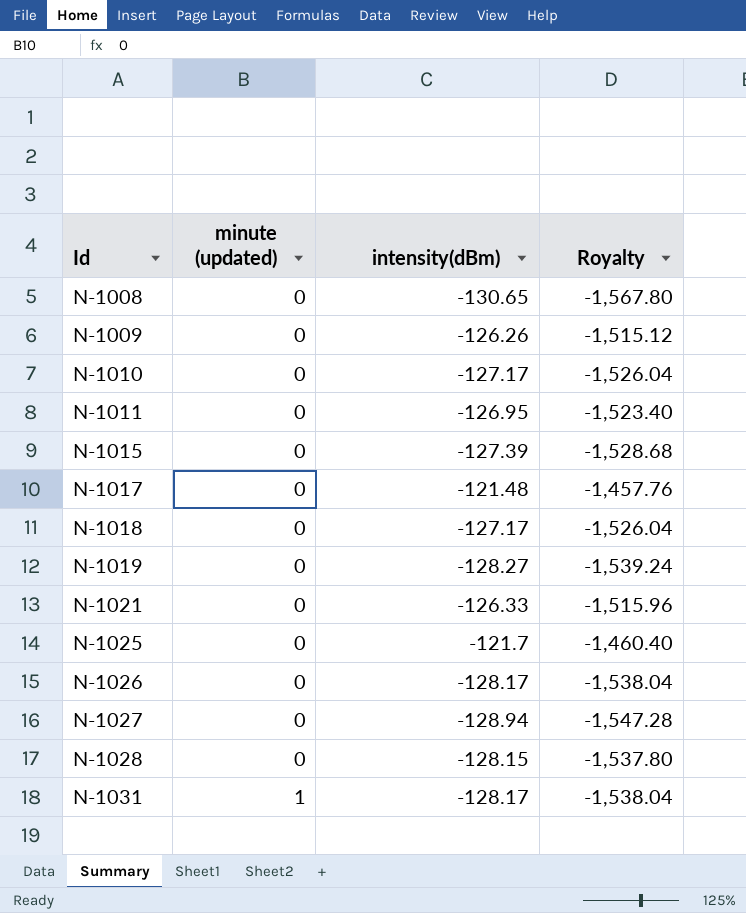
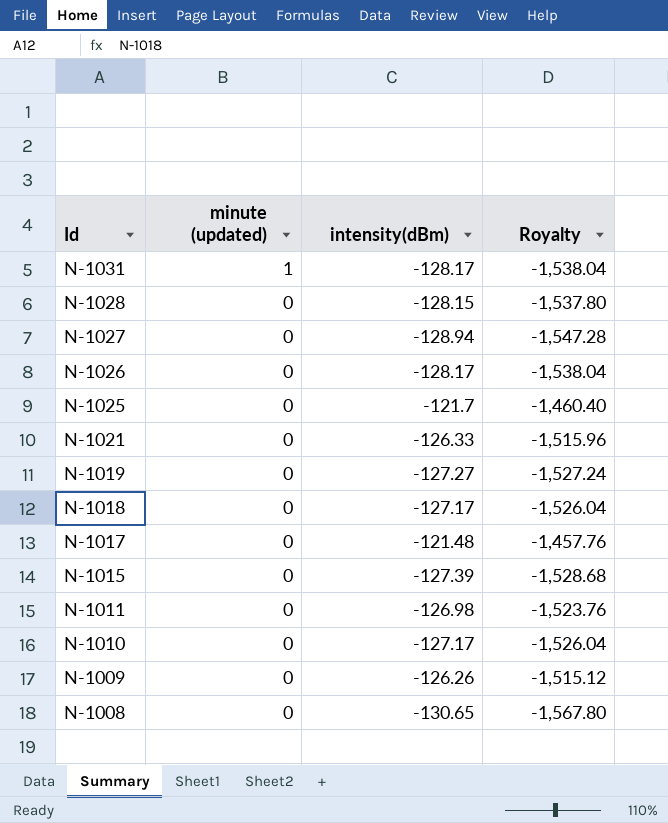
row order: Id ascending -> Id descending
N-1019 | intensity(dBm): -128.27 -> -127.27
N-1019 | Royalty: -1,539.24 -> -1,527.24
N-1011 | intensity(dBm): -126.95 -> -126.98
N-1011 | Royalty: -1,523.40 -> -1,523.76

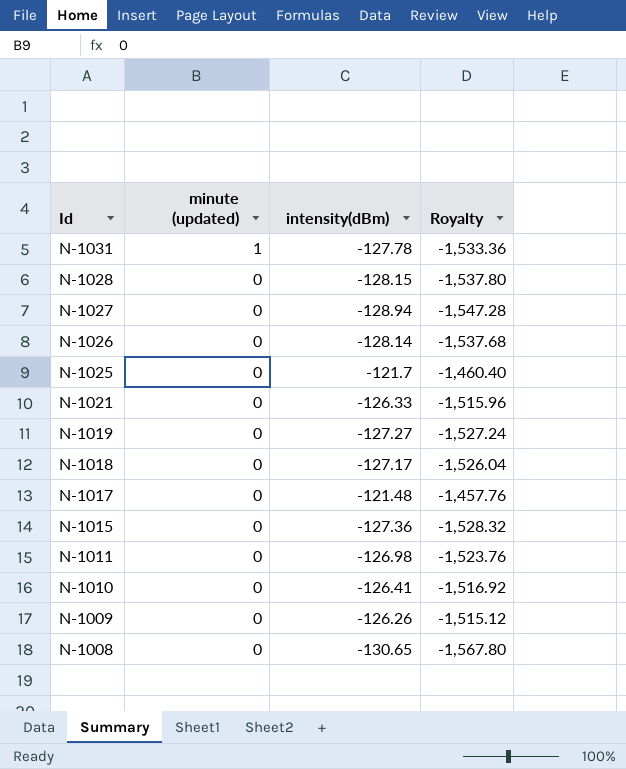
N-1031 | intensity(dBm): -128.17 -> -127.78
N-1031 | Royalty: -1,538.04 -> -1,533.36
N-1026 | intensity(dBm): -128.17 -> -128.14
N-1026 | Royalty: -1,538.04 -> -1,537.68
N-1015 | intensity(dBm): -127.39 -> -127.36
N-1015 | Royalty: -1,528.68 -> -1,528.32
N-1010 | intensity(dBm): -127.17 -> -126.41
N-1010 | Royalty: -1,526.04 -> -1,516.92

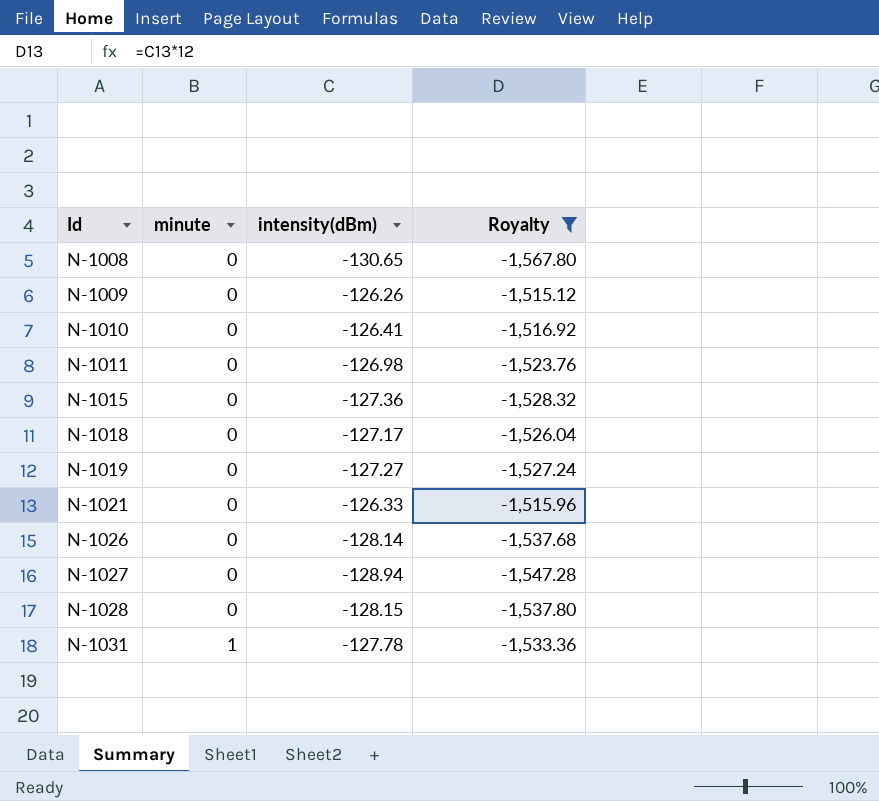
filter: none -> Royalty <= -1,515.12
row order: Id descending -> Id ascending
column name: minute (updated) -> minute

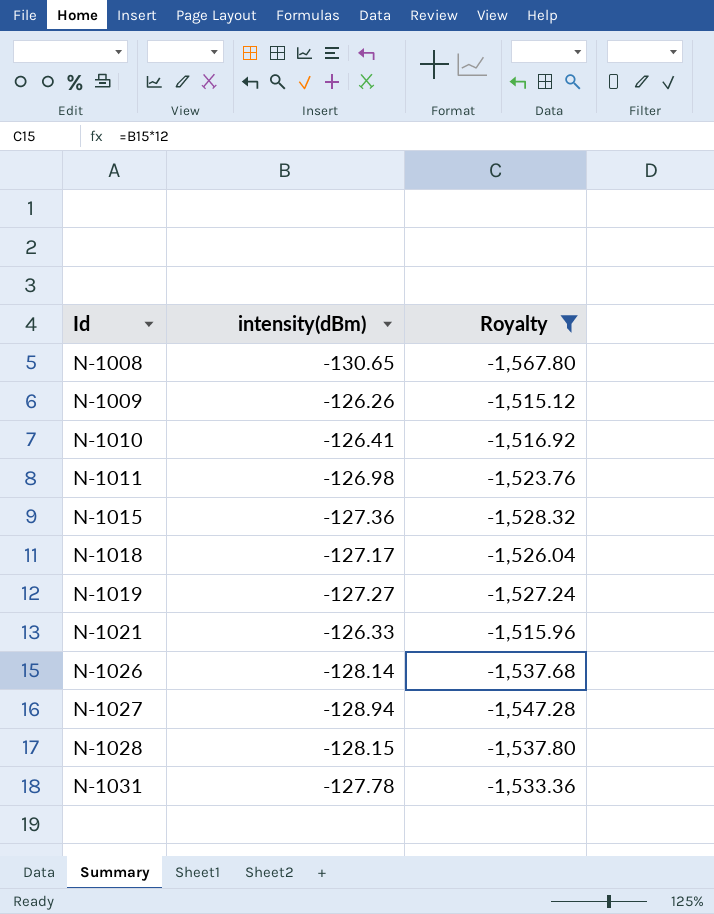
column minute | position: 2 -> none

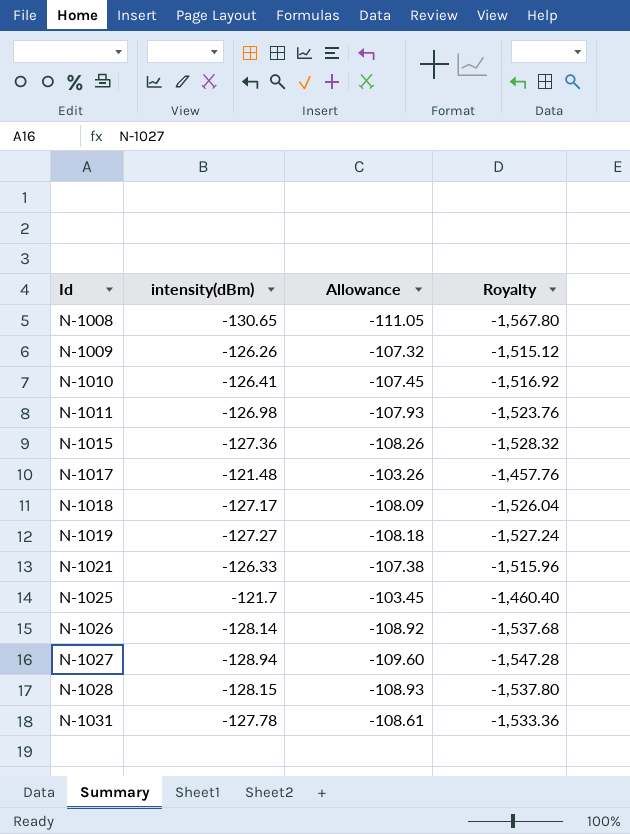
filter: Royalty <= -1,515.12 -> none
column Allowance | formula: none -> [intensity(dBm)] * 0.85

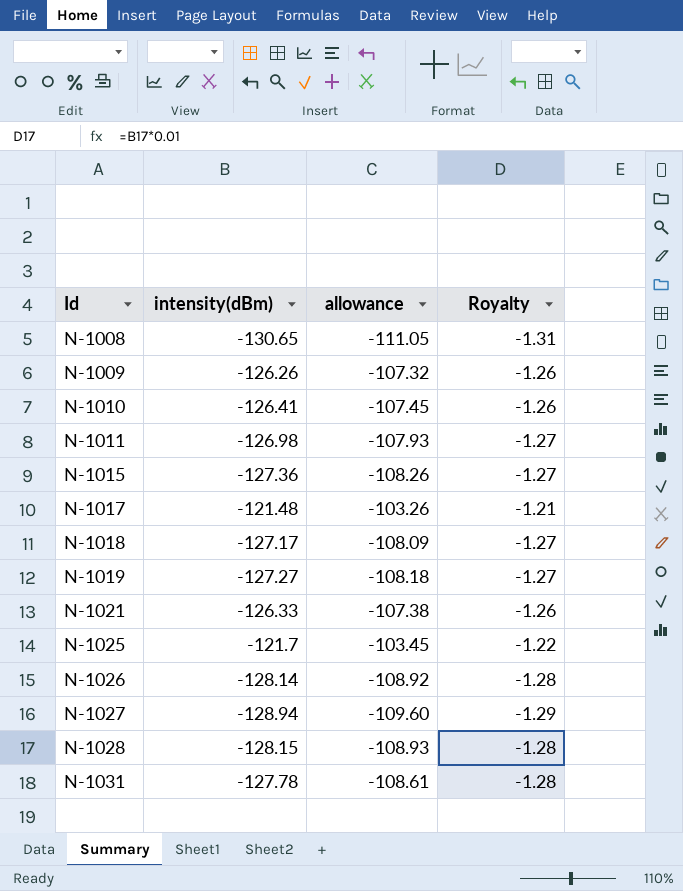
column name: Allowance -> allowance
column Royalty | formula: [intensity(dBm)] * 12 -> [intensity(dBm)] * 0.01

